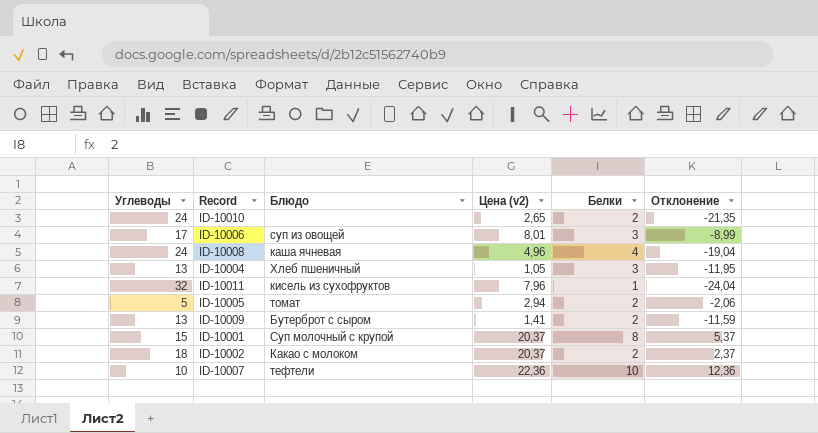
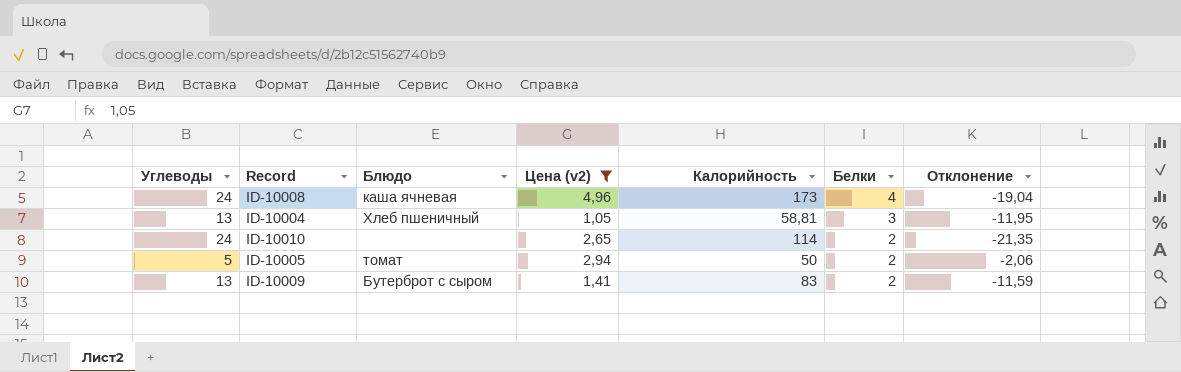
filter: none -> Цена (v2) <= 4,96
row order: none -> Белки descending
column Калорийность | position: none -> 5

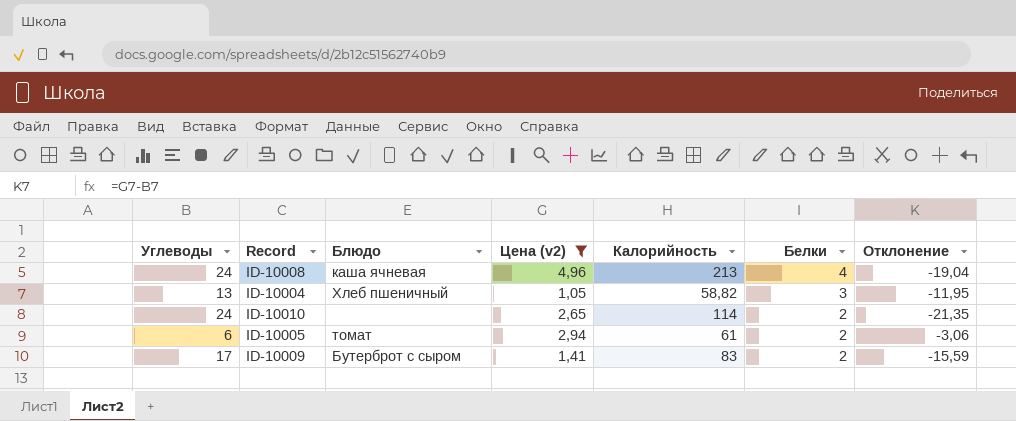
ID-10008 | Калорийность: 173 -> 213
ID-10004 | Калорийность: 58,81 -> 58,82
ID-10005 | Углеводы: 5 -> 6
ID-10005 | Калорийность: 50 -> 61
ID-10005 | Отклонение: -2,06 -> -3,06
ID-10009 | Углеводы: 13 -> 17
ID-10009 | Отклонение: -11,59 -> -15,59

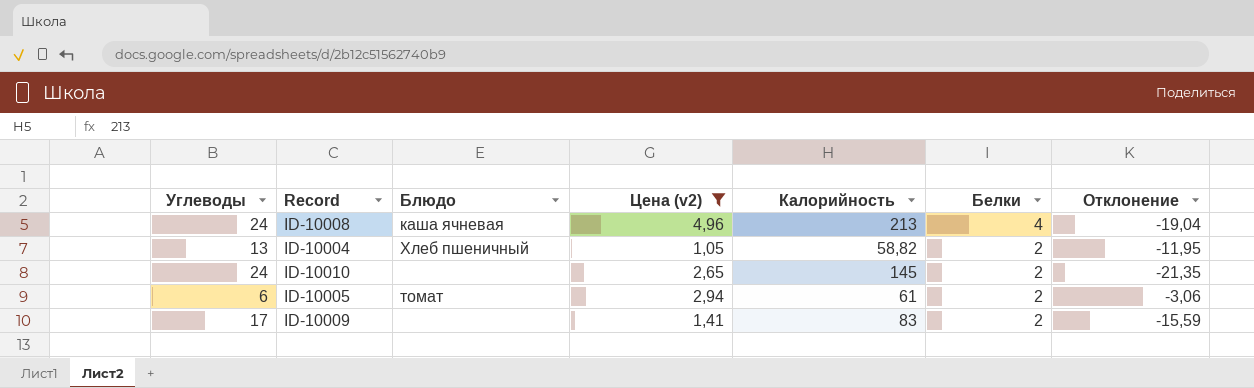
ID-10004 | Белки: 3 -> 2
ID-10010 | Калорийность: 114 -> 145
ID-10009 | Блюдо: Бутерброт с сыром -> none

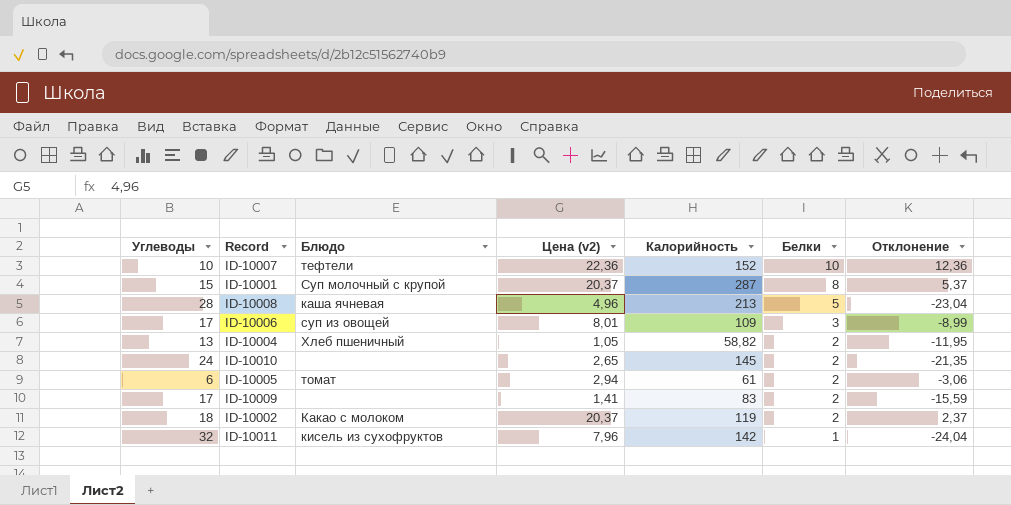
filter: Цена (v2) <= 4,96 -> none
ID-10008 | Углеводы: 24 -> 28
ID-10008 | Белки: 4 -> 5
ID-10008 | Отклонение: -19,04 -> -23,04

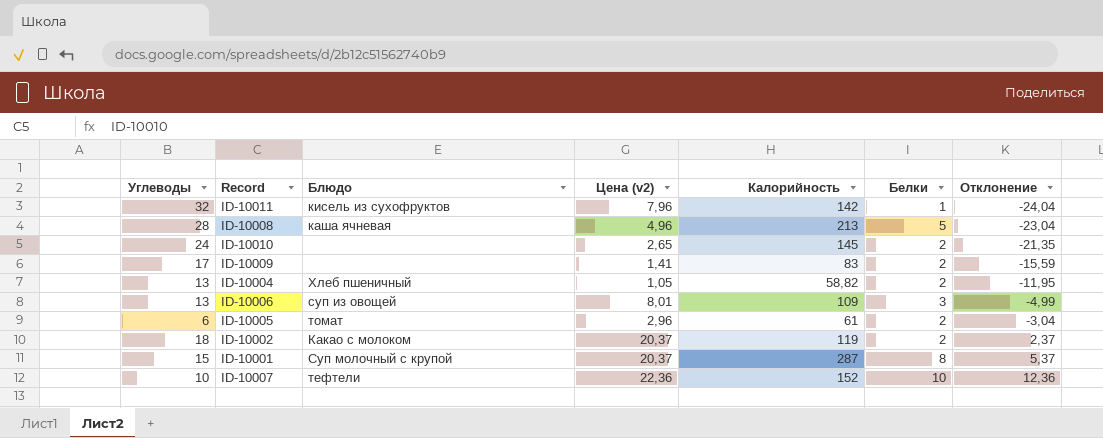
row order: Белки descending -> Отклонение ascending
ID-10006 | Углеводы: 17 -> 13
ID-10006 | Отклонение: -8,99 -> -4,99
ID-10005 | Цена (v2): 2,94 -> 2,96
ID-10005 | Отклонение: -3,06 -> -3,04

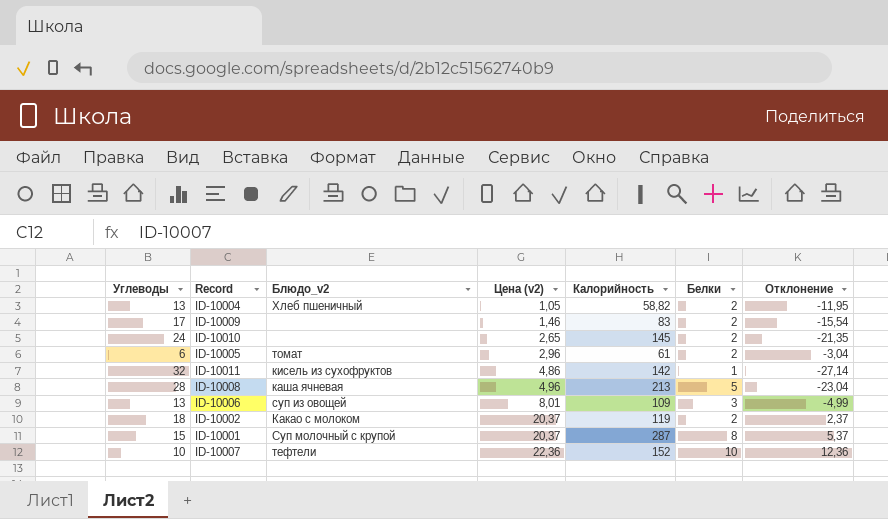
row order: Отклонение ascending -> Цена (v2) ascending
column name: Блюдо -> Блюдо_v2
ID-10009 | Цена (v2): 1,41 -> 1,46
ID-10009 | Отклонение: -15,59 -> -15,54
ID-10011 | Цена (v2): 7,96 -> 4,86
ID-10011 | Отклонение: -24,04 -> -27,14

